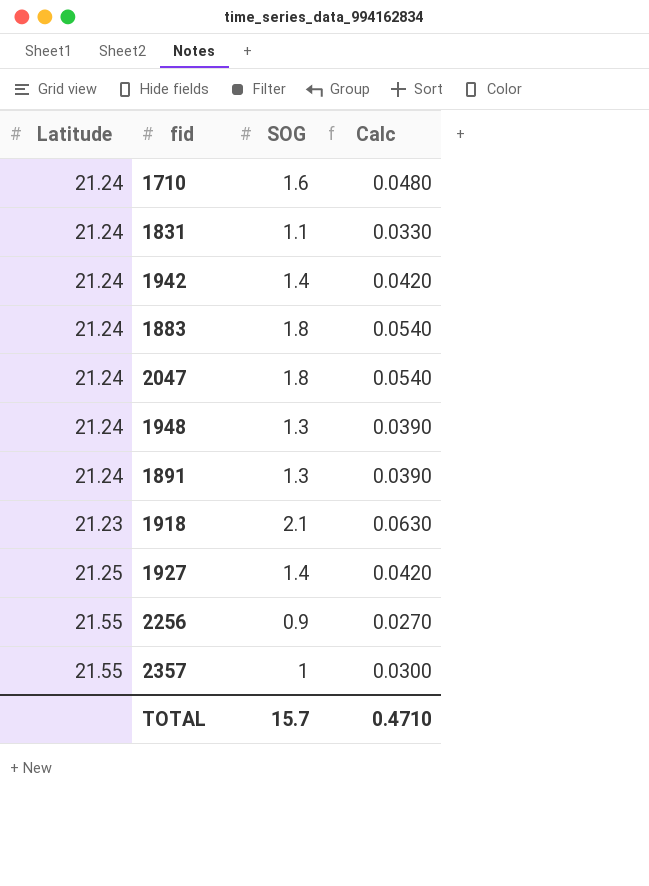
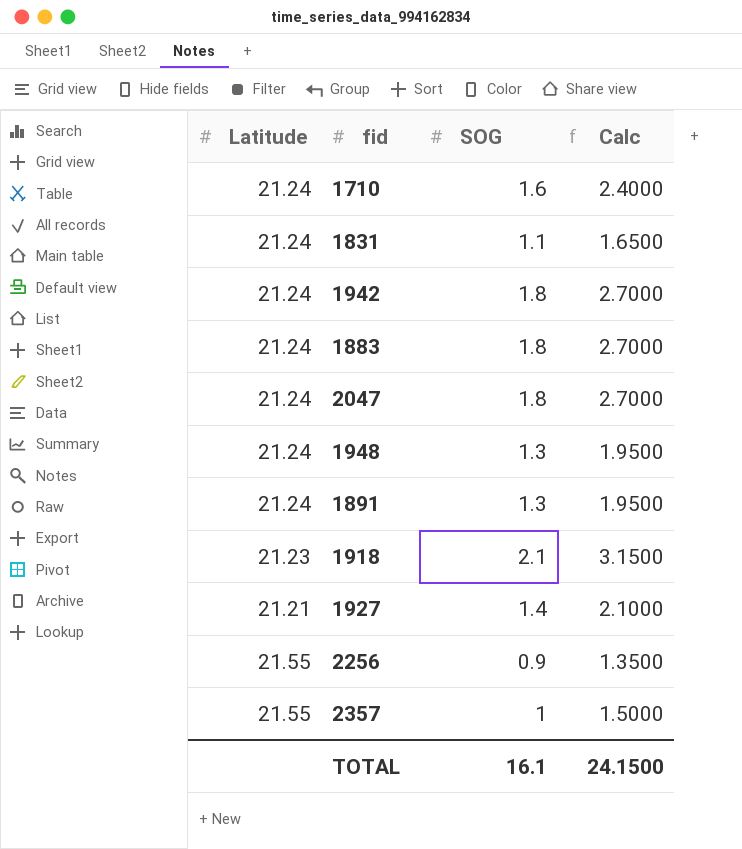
column Calc | formula: [SOG] * 0.03 -> [SOG] * 1.5
1942 | SOG: 1.4 -> 1.8
1927 | Latitude: 21.25 -> 21.21
TOTAL | SOG: 15.7 -> 16.1
TOTAL | Calc: 0.4710 -> 24.1500

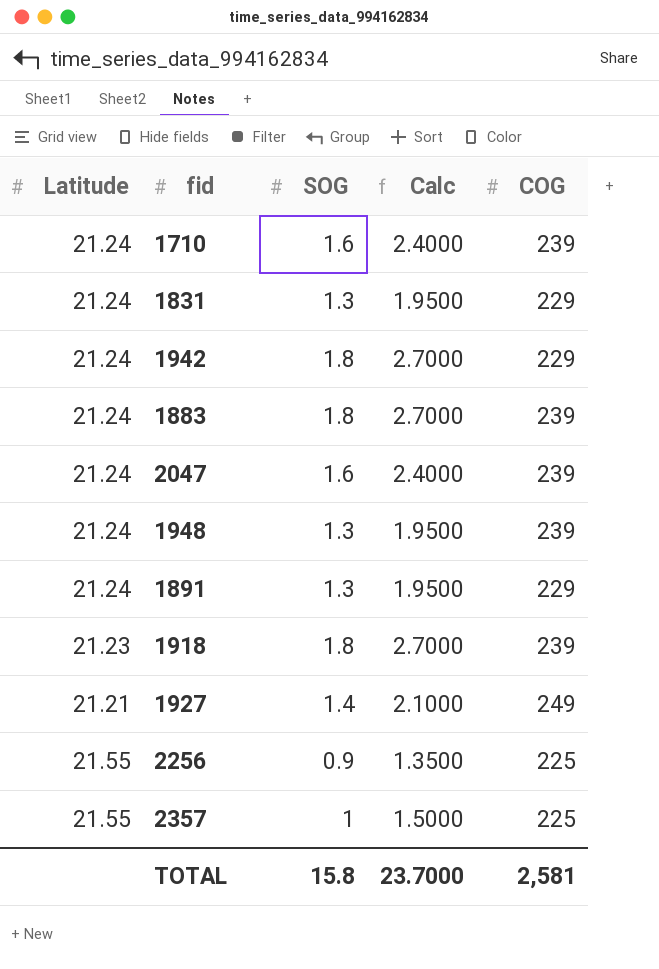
column COG | position: none -> 5
1831 | SOG: 1.1 -> 1.3
1831 | Calc: 1.6500 -> 1.9500
2047 | SOG: 1.8 -> 1.6
2047 | Calc: 2.7000 -> 2.4000
1918 | SOG: 2.1 -> 1.8
1918 | Calc: 3.1500 -> 2.7000
TOTAL | SOG: 16.1 -> 15.8
TOTAL | Calc: 24.1500 -> 23.7000

